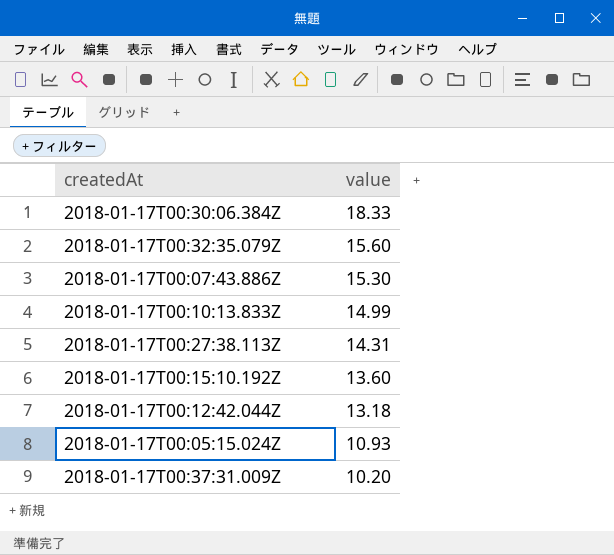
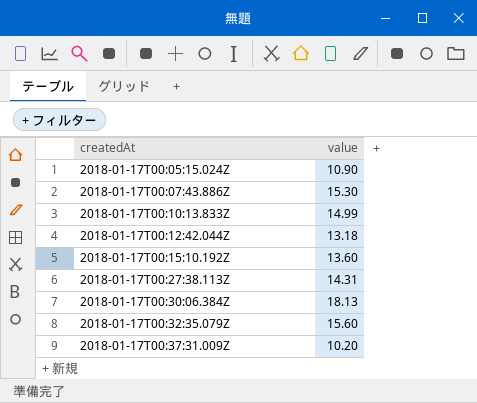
row order: value descending -> createdAt ascending
2018-01-17T00:05:15.024Z | value: 10.93 -> 10.90
2018-01-17T00:30:06.384Z | value: 18.33 -> 18.13

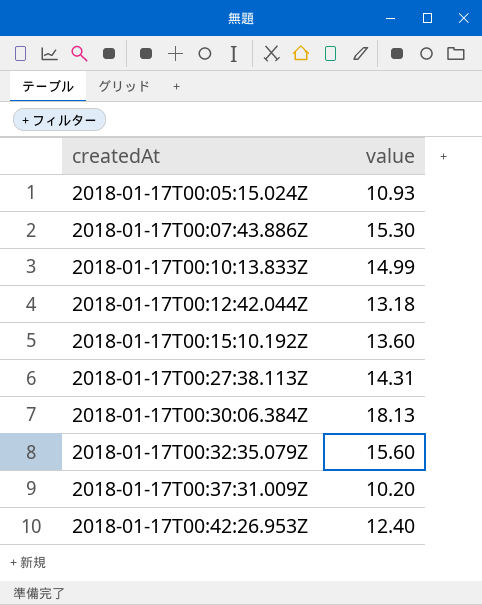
2018-01-17T00:05:15.024Z | value: 10.90 -> 10.93
row 2018-01-17T00:42:26.953Z: none -> 12.40

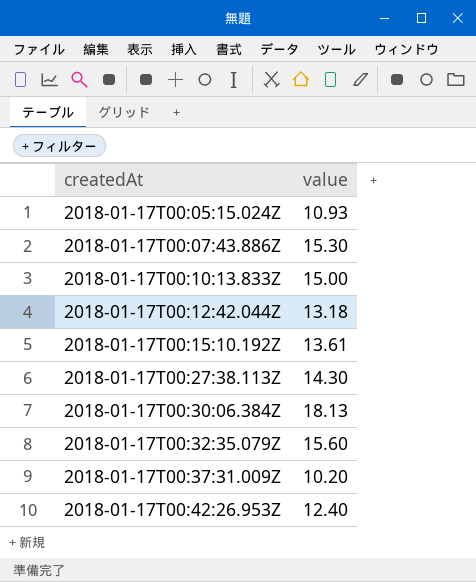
2018-01-17T00:10:13.833Z | value: 14.99 -> 15.00
2018-01-17T00:15:10.192Z | value: 13.60 -> 13.61
2018-01-17T00:27:38.113Z | value: 14.31 -> 14.30

